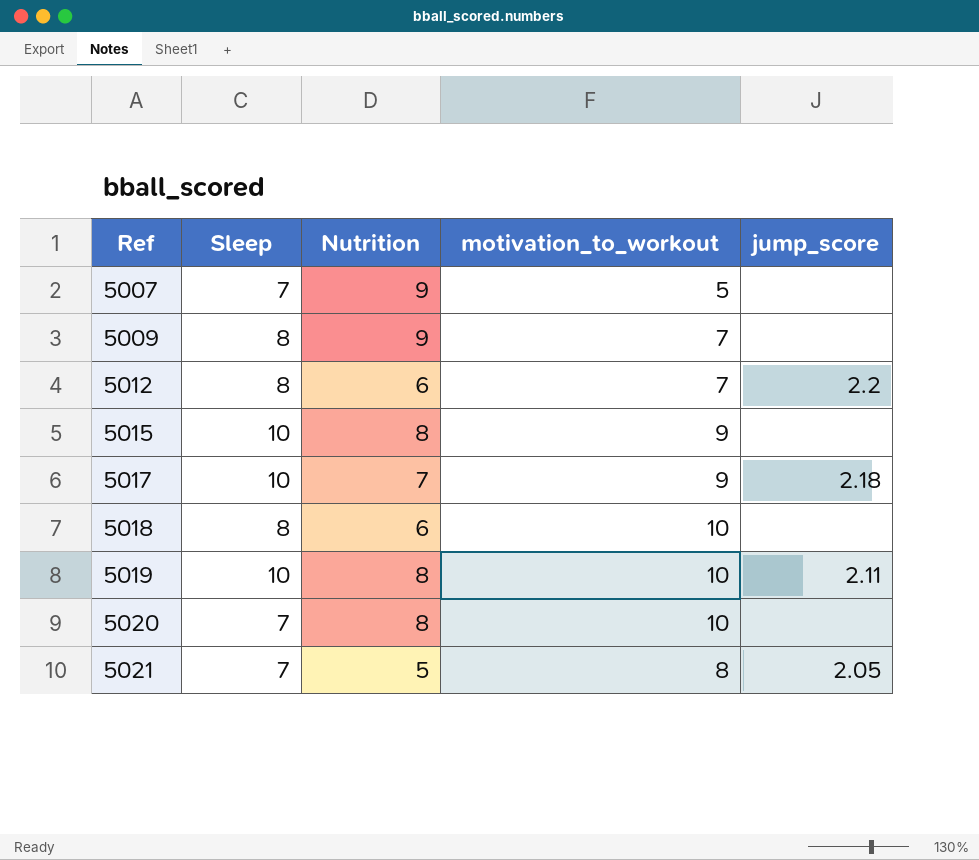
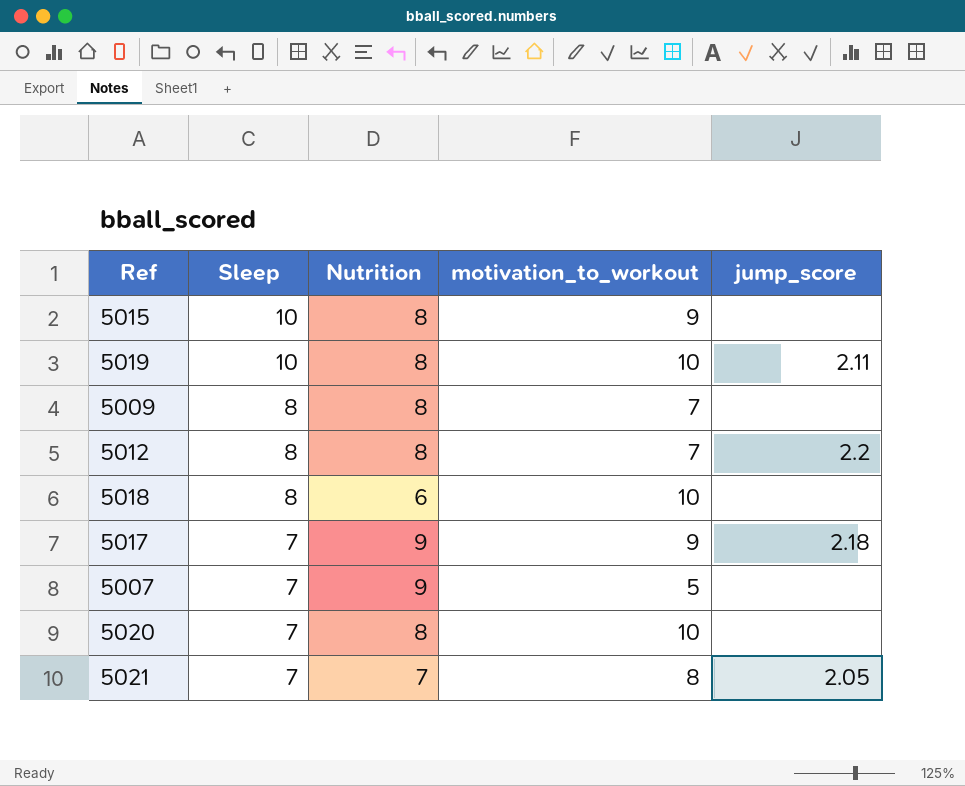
row order: Ref ascending -> Sleep descending
5009 | Nutrition: 9 -> 8
5012 | Nutrition: 6 -> 8
5017 | Sleep: 10 -> 7
5017 | Nutrition: 7 -> 9
5021 | Nutrition: 5 -> 7

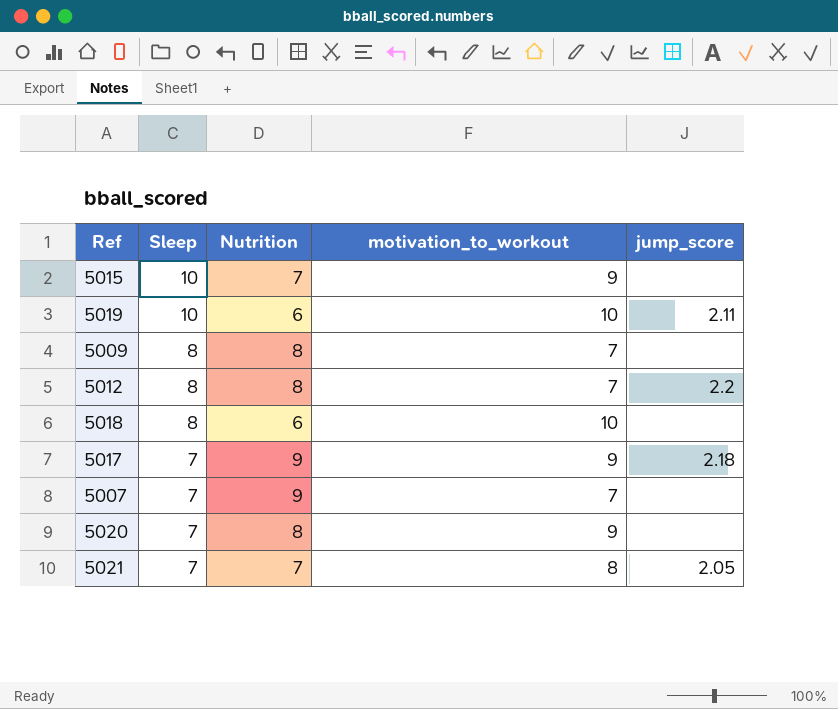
5015 | Nutrition: 8 -> 7
5019 | Nutrition: 8 -> 6
5007 | motivation_to_workout: 5 -> 7
5020 | motivation_to_workout: 10 -> 9

